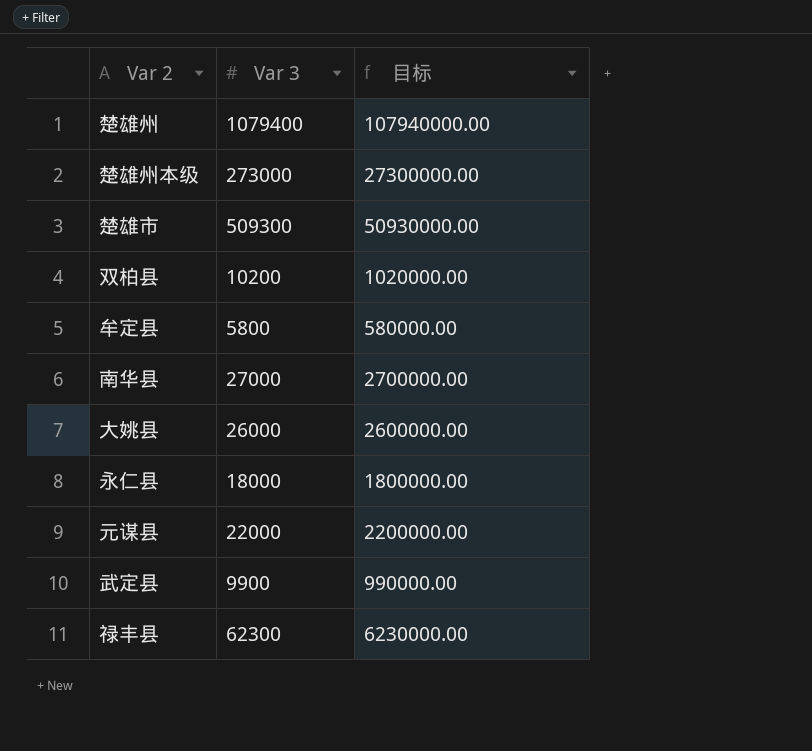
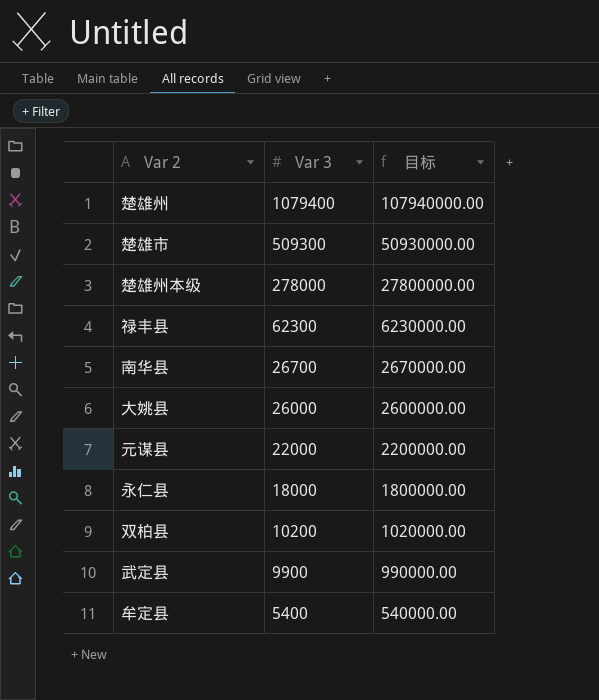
row order: none -> Var 3 descending
楚雄州本级 | Var 3: 273000 -> 278000
楚雄州本级 | 目标: 27300000.00 -> 27800000.00
南华县 | Var 3: 27000 -> 26700
南华县 | 目标: 2700000.00 -> 2670000.00
牟定县 | Var 3: 5800 -> 5400
牟定县 | 目标: 580000.00 -> 540000.00

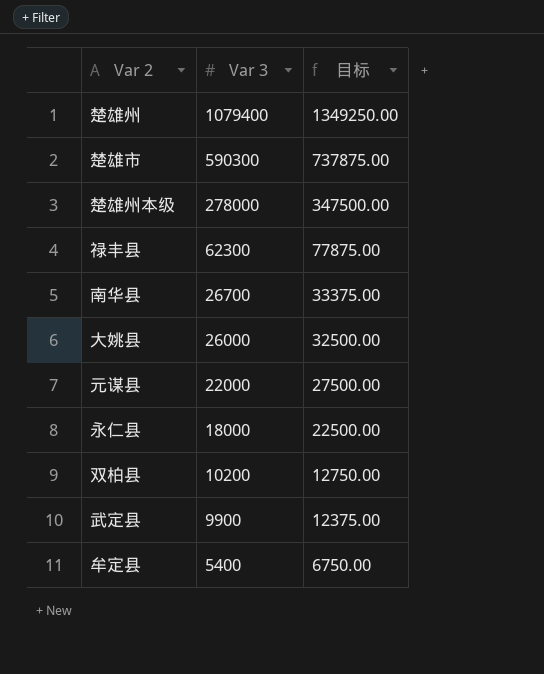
column 目标 | formula: [Var 3] * 100 -> [Var 3] * 1.25
楚雄市 | Var 3: 509300 -> 590300

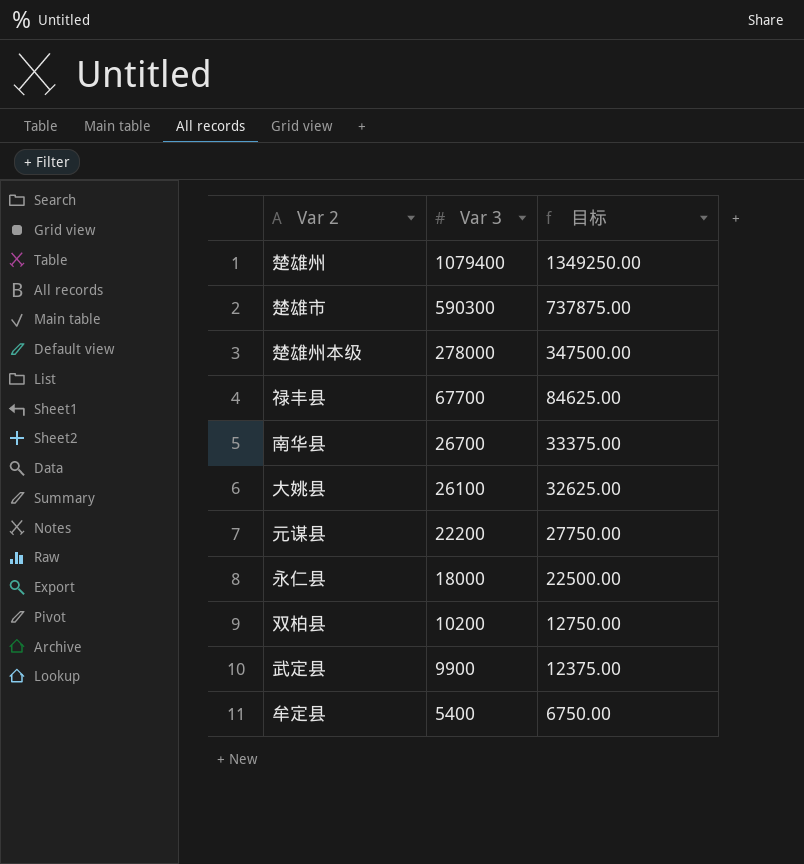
禄丰县 | Var 3: 62300 -> 67700
禄丰县 | 目标: 77875.00 -> 84625.00
大姚县 | Var 3: 26000 -> 26100
大姚县 | 目标: 32500.00 -> 32625.00
元谋县 | Var 3: 22000 -> 22200
元谋县 | 目标: 27500.00 -> 27750.00

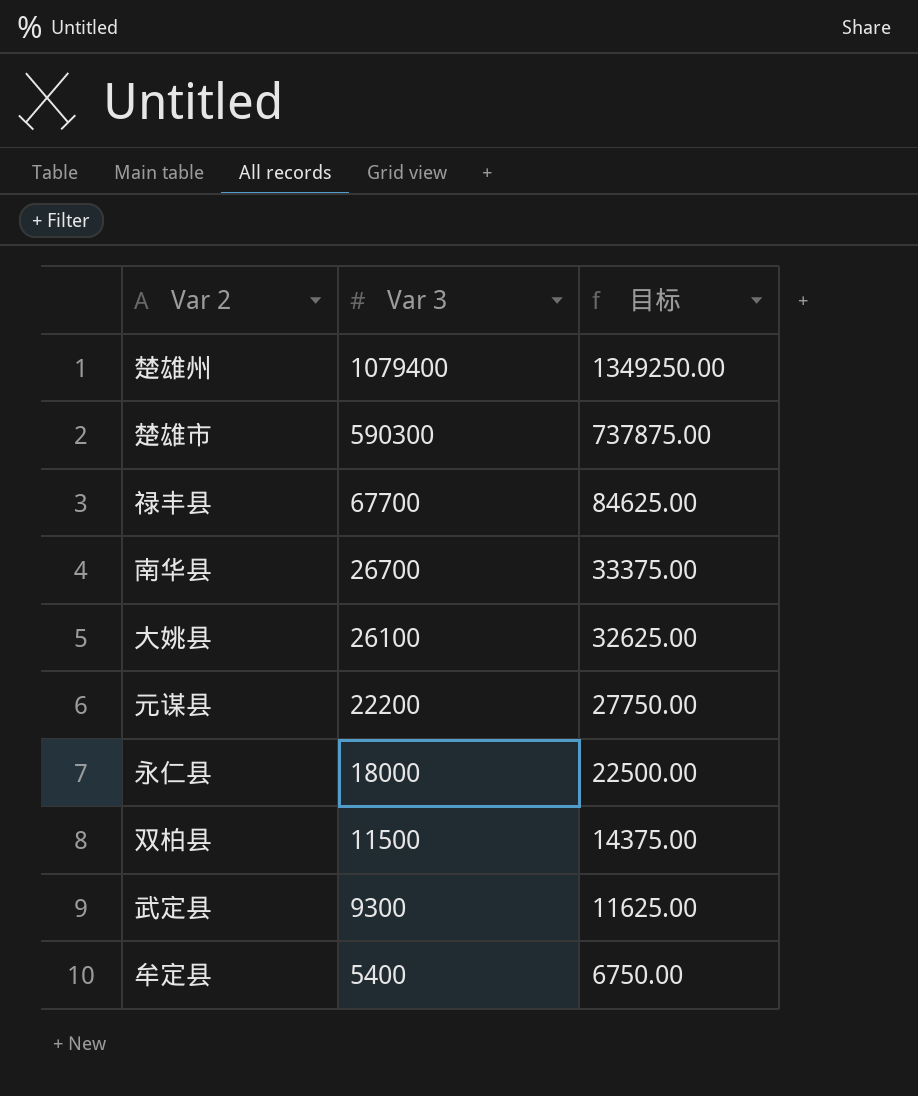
row 楚雄州本级: 278000 | 347500.00 -> none
双柏县 | Var 3: 10200 -> 11500
双柏县 | 目标: 12750.00 -> 14375.00
武定县 | Var 3: 9900 -> 9300
武定县 | 目标: 12375.00 -> 11625.00

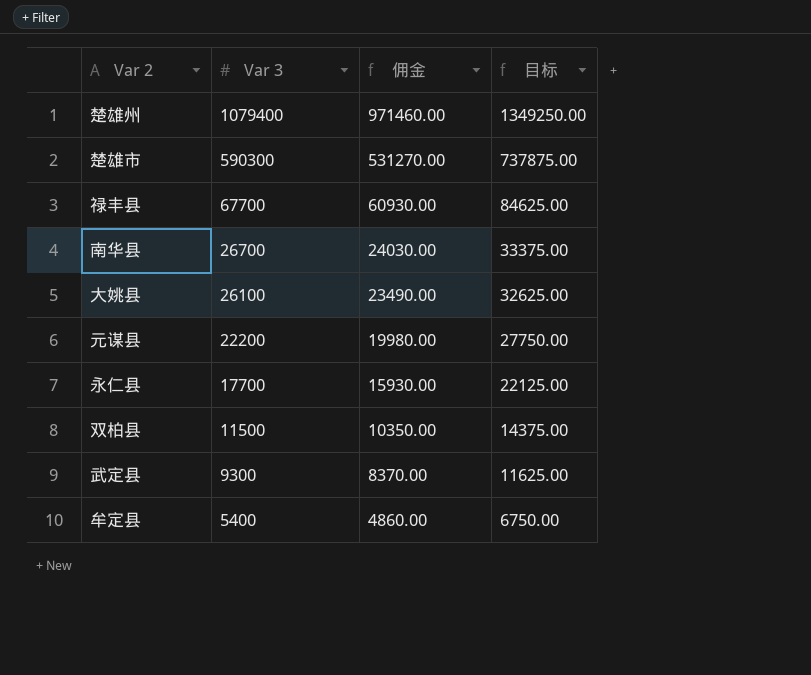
column 佣金 | formula: none -> [Var 3] * 0.9
永仁县 | Var 3: 18000 -> 17700
永仁县 | 目标: 22500.00 -> 22125.00

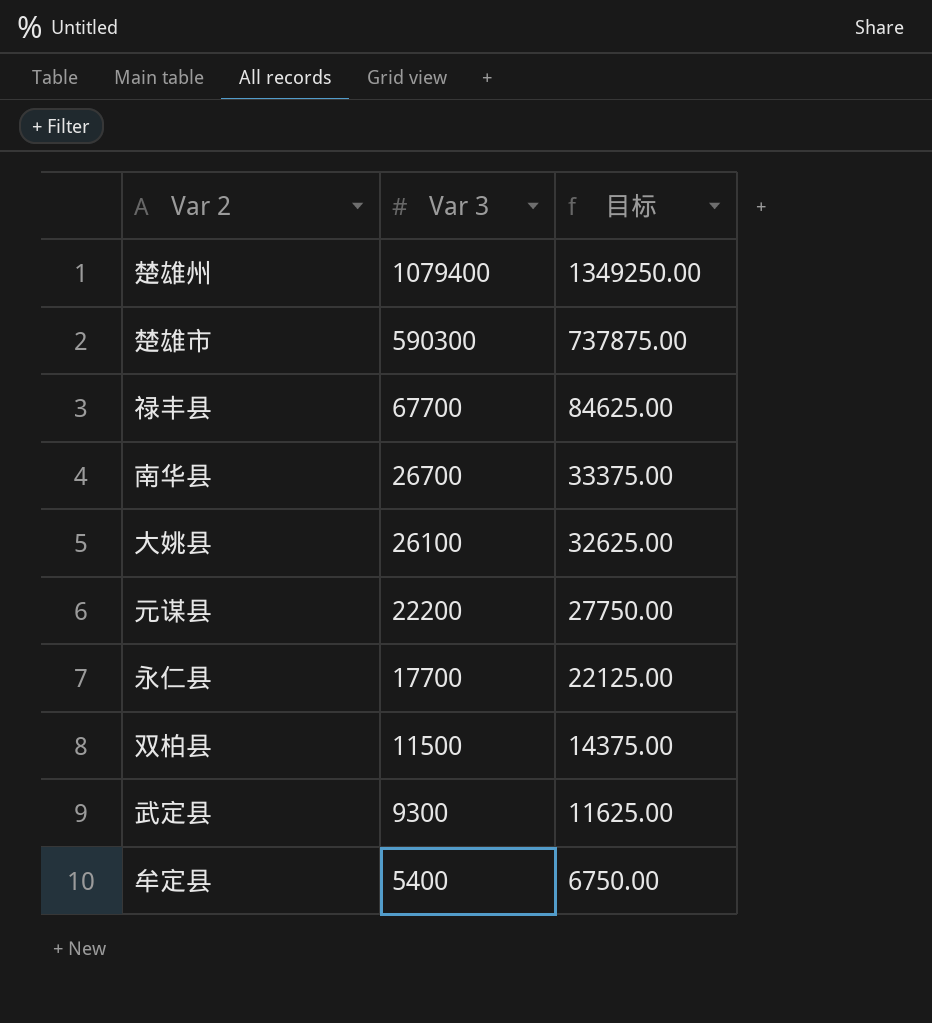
column 佣金 | formula: [Var 3] * 0.9 -> none

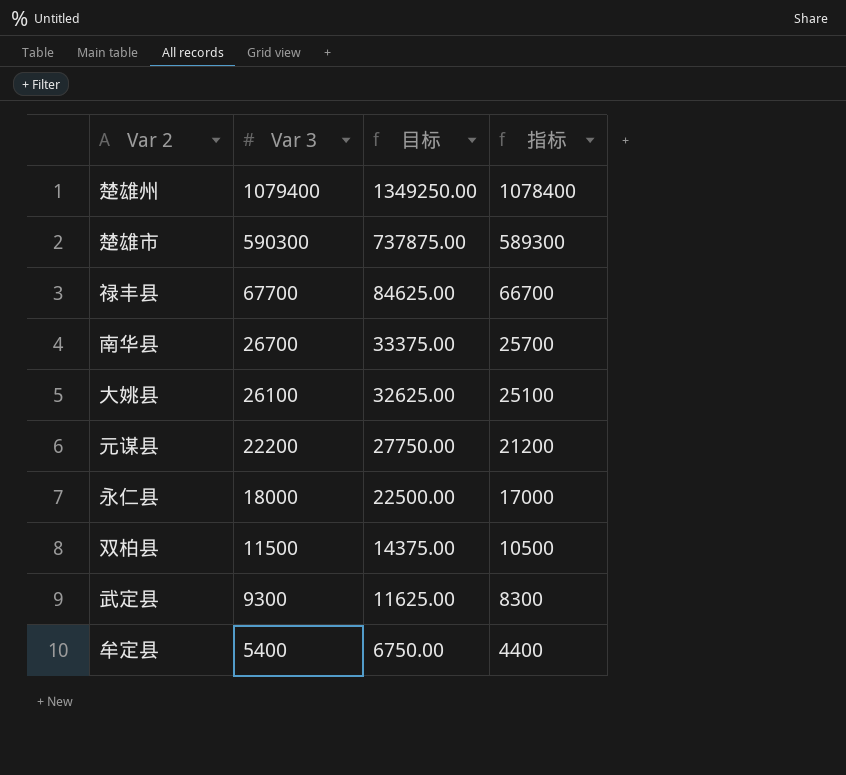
column 指标 | formula: none -> [Var 3] - 1000
永仁县 | Var 3: 17700 -> 18000
永仁县 | 目标: 22125.00 -> 22500.00

